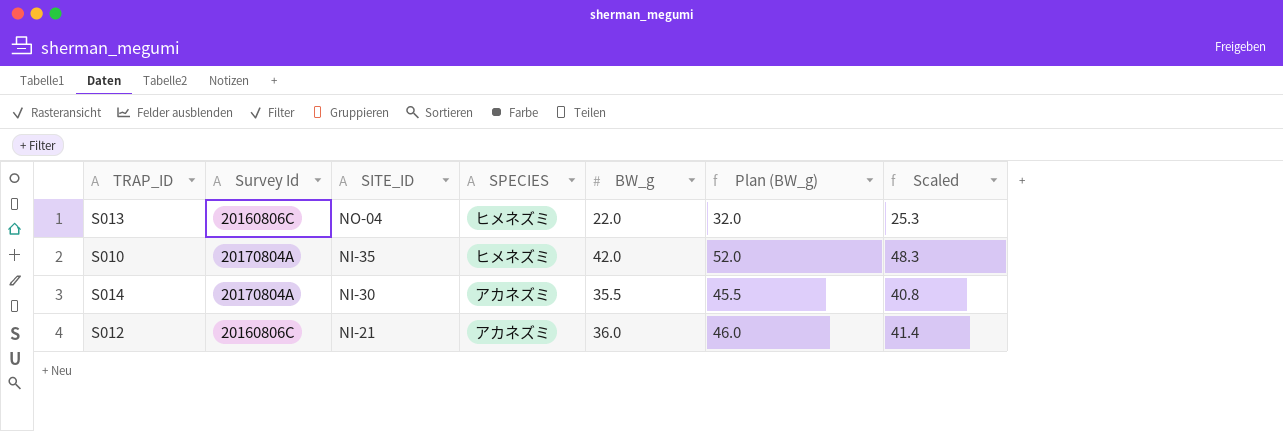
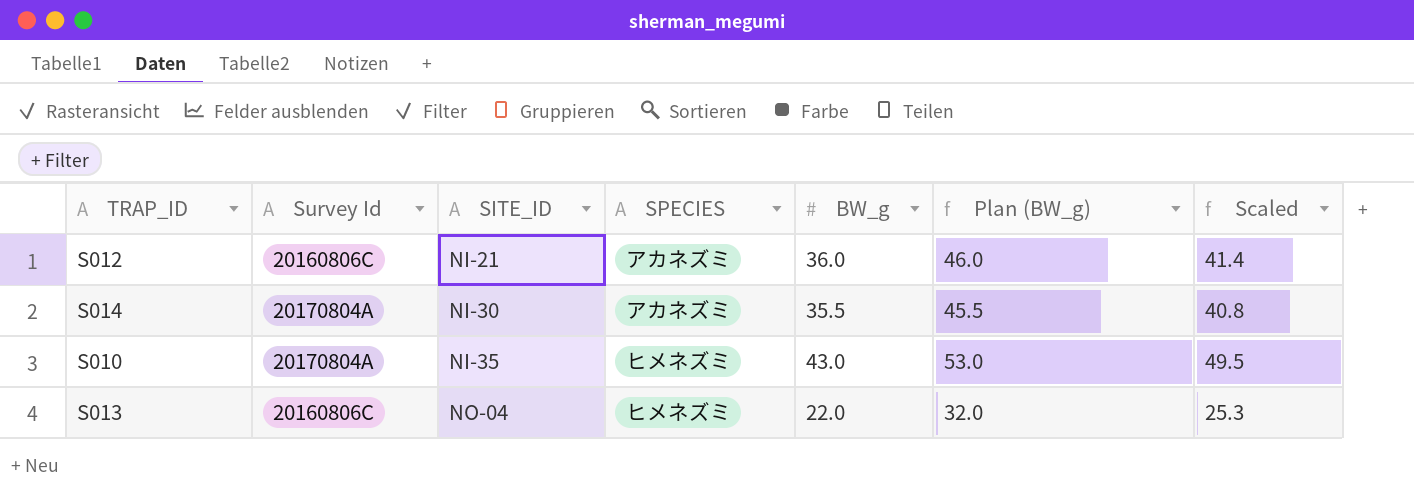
row order: SITE_ID descending -> SITE_ID ascending
S010 | BW_g: 42.0 -> 43.0
S010 | Plan (BW_g): 52.0 -> 53.0
S010 | Scaled: 48.3 -> 49.5

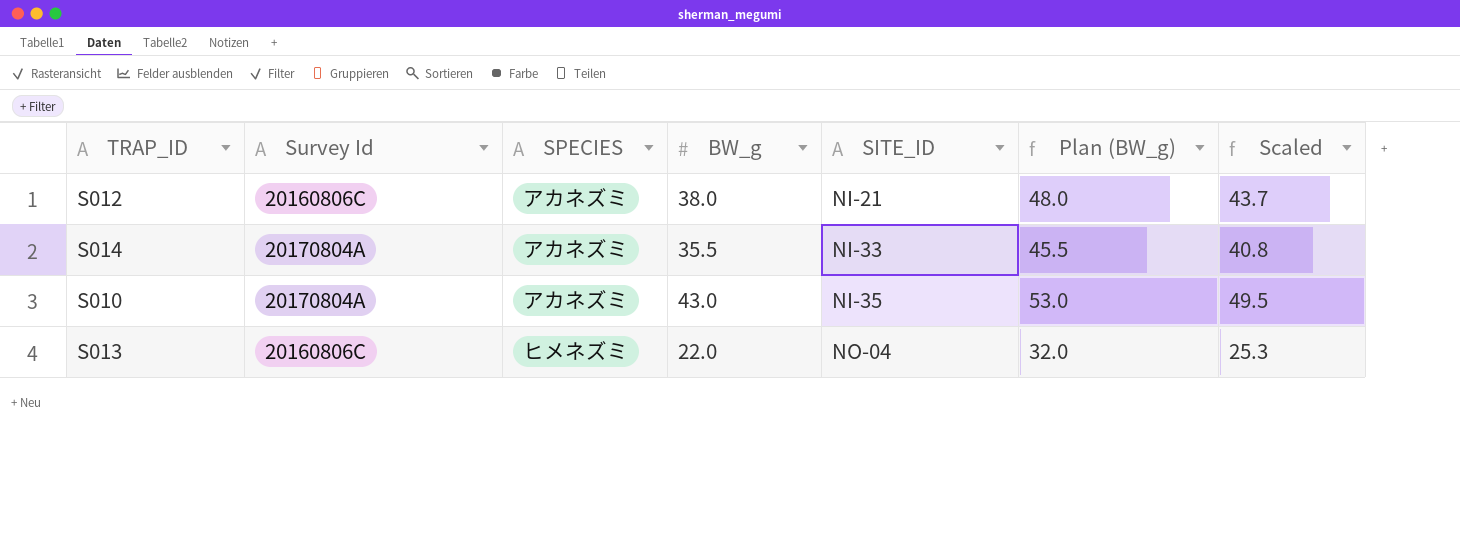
column SITE_ID | position: 3 -> 5
S012 | BW_g: 36.0 -> 38.0
S012 | Plan (BW_g): 46.0 -> 48.0
S012 | Scaled: 41.4 -> 43.7
S014 | SITE_ID: NI-30 -> NI-33
S010 | SPECIES: ヒメネズミ -> アカネズミ

